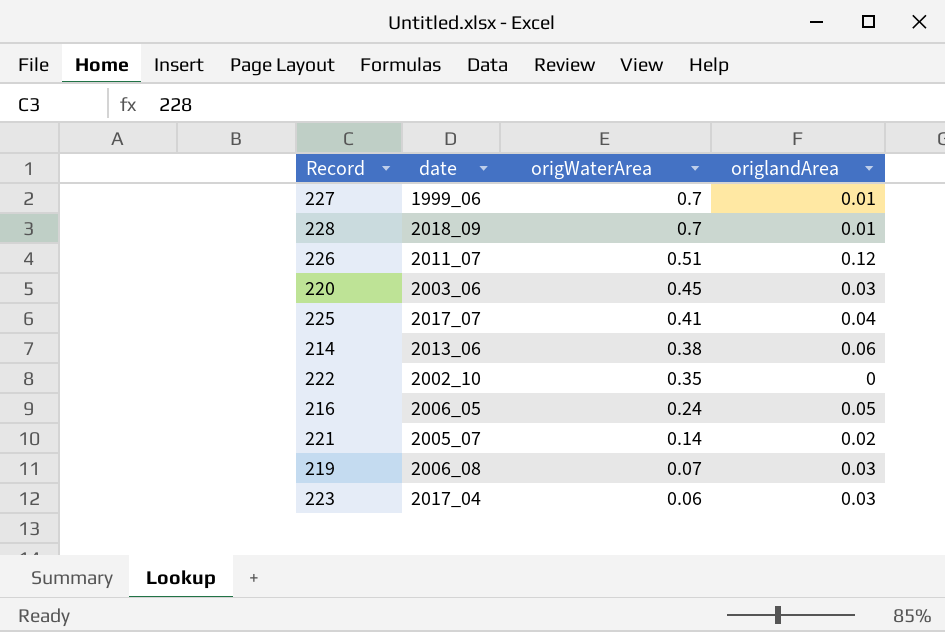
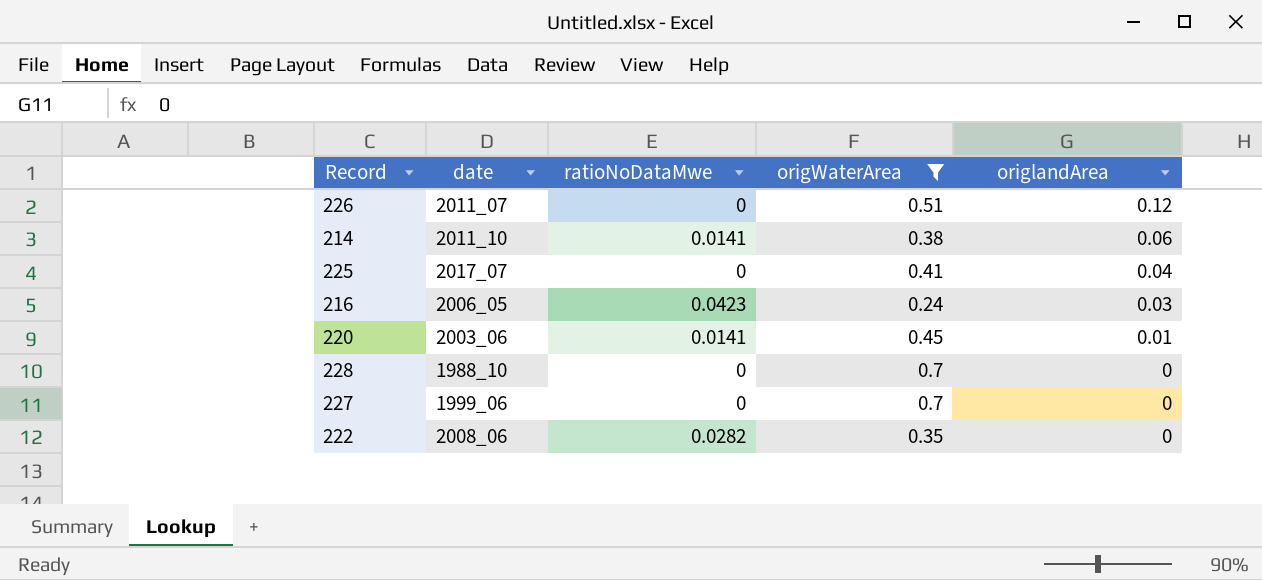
filter: none -> origWaterArea >= 0.24
row order: origWaterArea descending -> origlandArea descending
column ratioNoDataMwe | position: none -> 3
214 | date: 2013_06 -> 2011_10
216 | origlandArea: 0.05 -> 0.03
220 | origlandArea: 0.03 -> 0.01
228 | date: 2018_09 -> 1988_10
228 | origlandArea: 0.01 -> 0
227 | origlandArea: 0.01 -> 0
222 | date: 2002_10 -> 2008_06

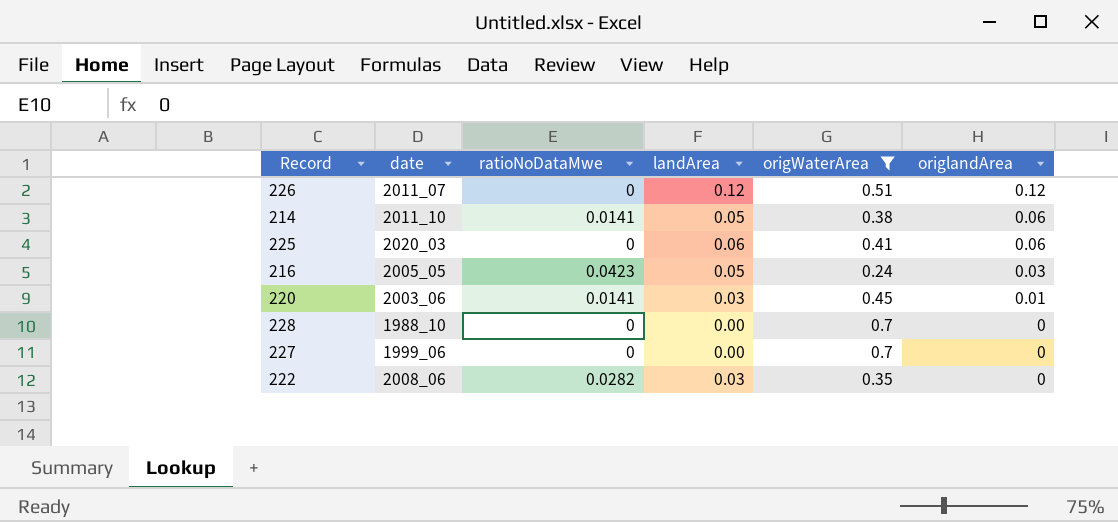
column landArea | position: none -> 4
225 | date: 2017_07 -> 2020_03
225 | origlandArea: 0.04 -> 0.06
216 | date: 2006_05 -> 2005_05

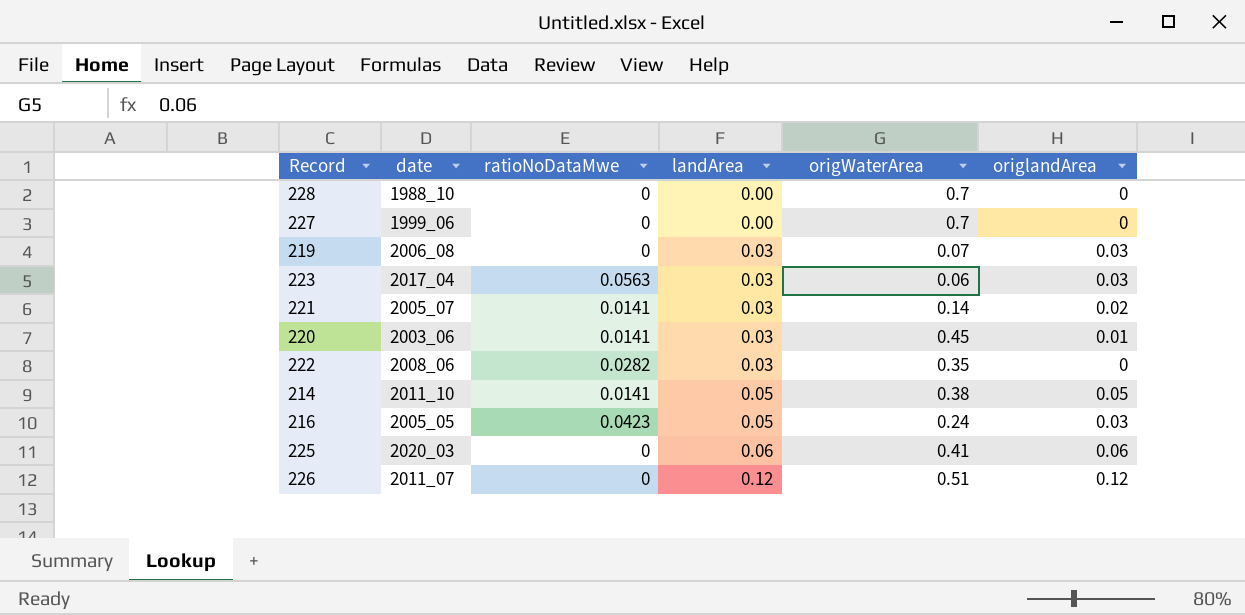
filter: origWaterArea >= 0.24 -> none
row order: origlandArea descending -> landArea ascending
214 | origlandArea: 0.06 -> 0.05

